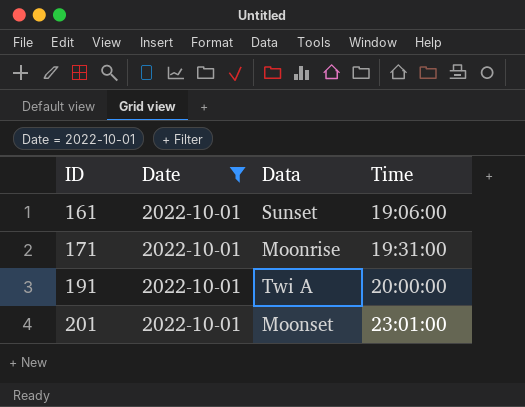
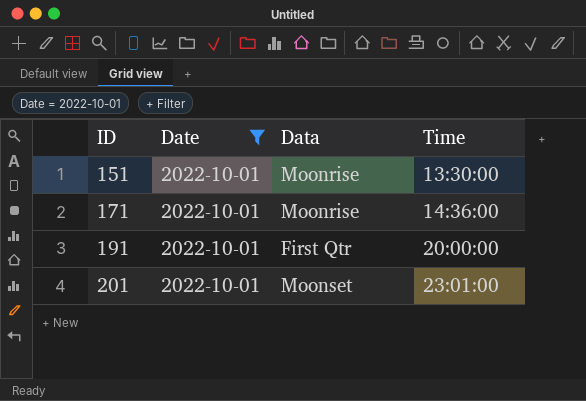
row 161: 2022-10-01 | Sunset | 19:06:00 -> none
row 151: none -> 2022-10-01 | Moonrise | 13:30:00
171 | Time: 19:31:00 -> 14:36:00
191 | Data: Twi A -> First Qtr

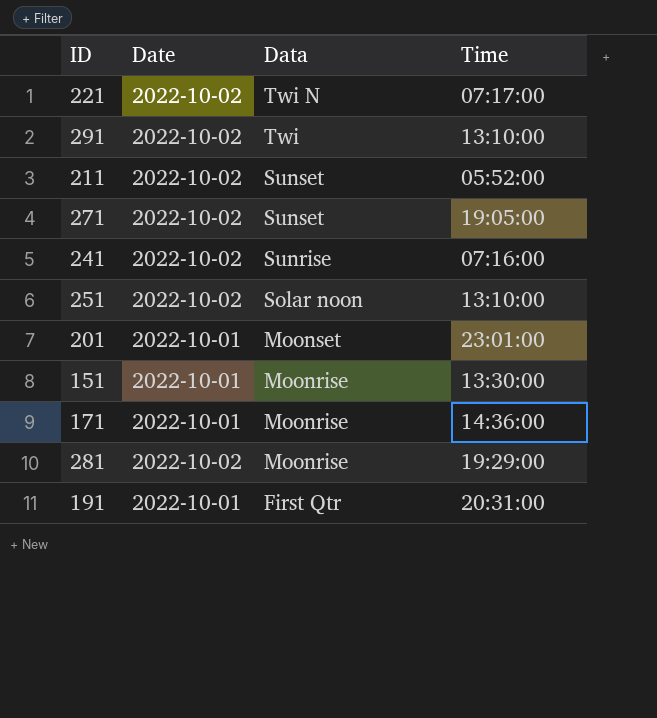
filter: Date = 2022-10-01 -> none
row order: ID ascending -> Data descending
191 | Time: 20:00:00 -> 20:31:00

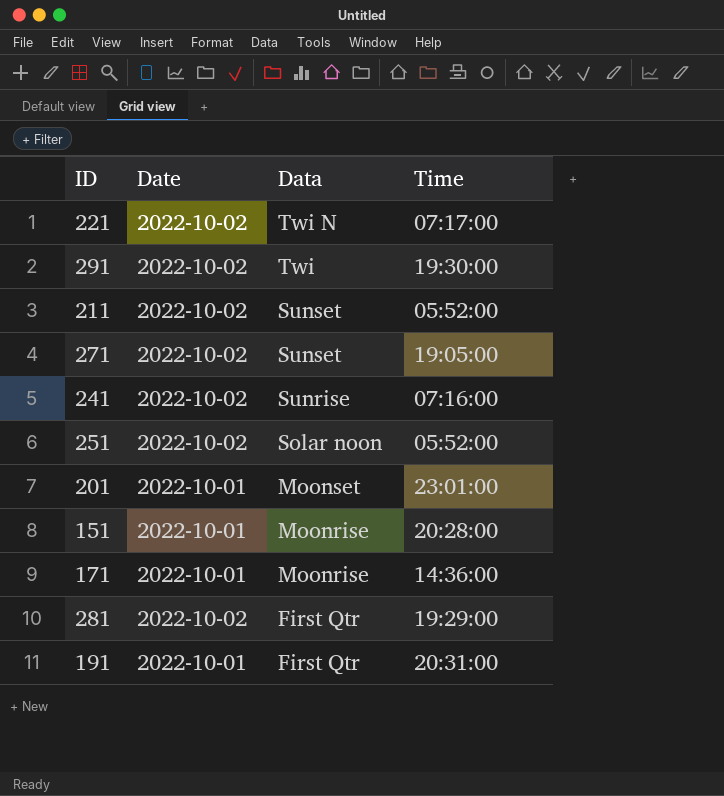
291 | Time: 13:10:00 -> 19:30:00
251 | Time: 13:10:00 -> 05:52:00
151 | Time: 13:30:00 -> 20:28:00
281 | Data: Moonrise -> First Qtr

